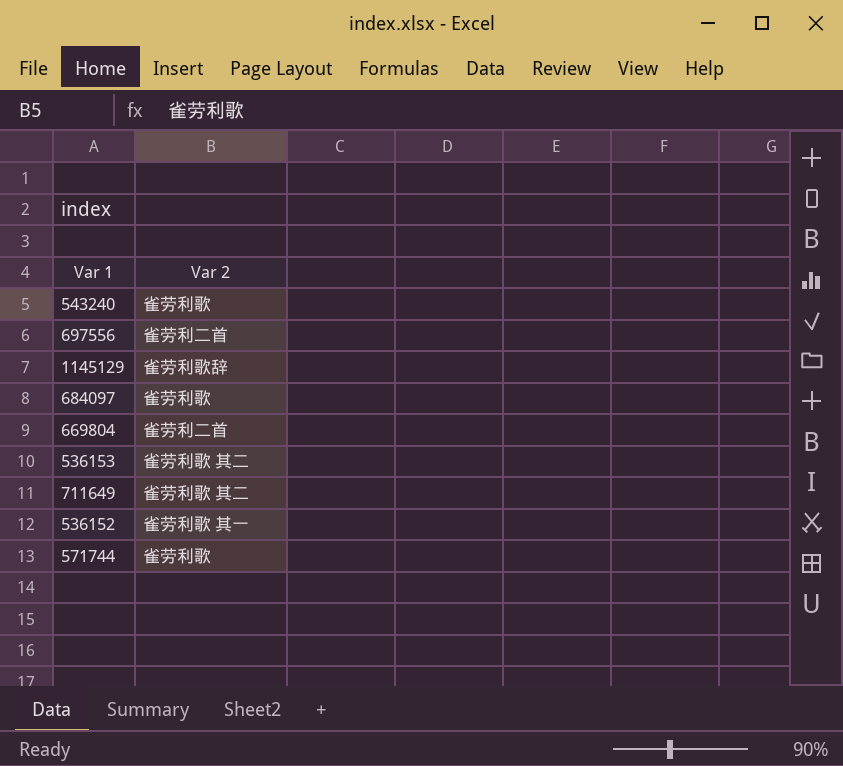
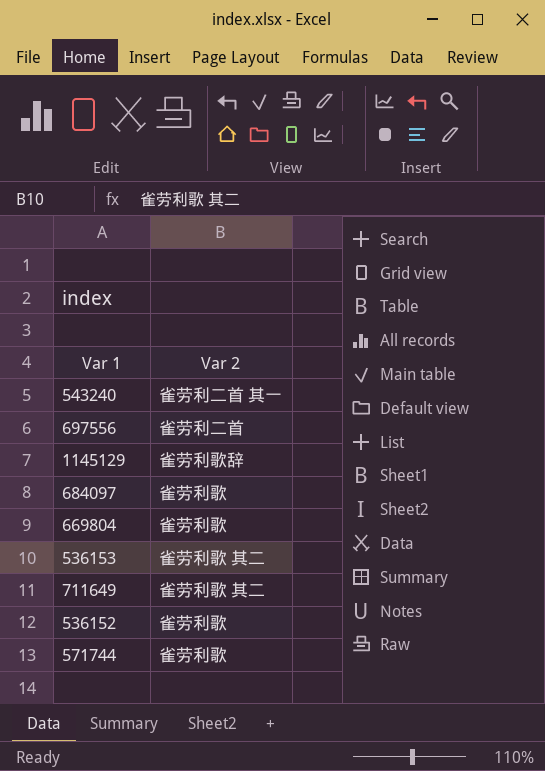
543240 | Var 2: 雀劳利歌 -> 雀劳利二首 其一
669804 | Var 2: 雀劳利二首 -> 雀劳利歌
536152 | Var 2: 雀劳利歌 其一 -> 雀劳利歌

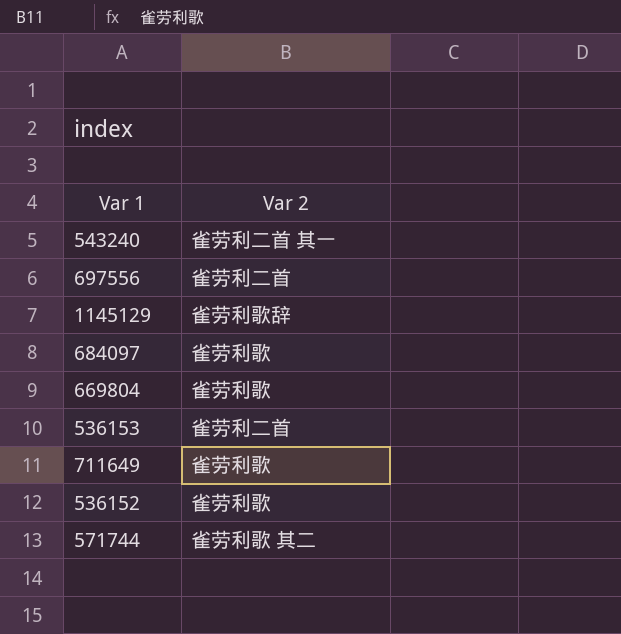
536153 | Var 2: 雀劳利歌 其二 -> 雀劳利二首
711649 | Var 2: 雀劳利歌 其二 -> 雀劳利歌
571744 | Var 2: 雀劳利歌 -> 雀劳利歌 其二

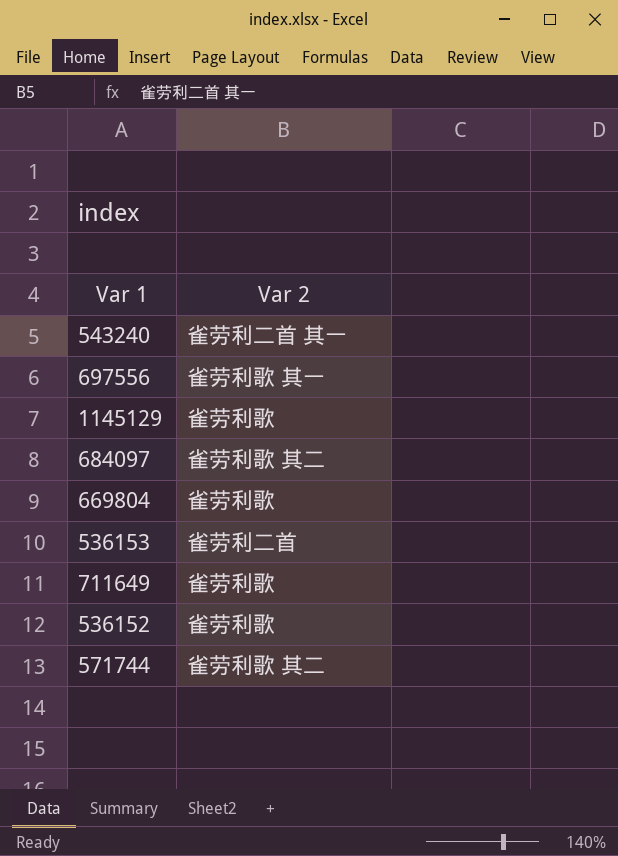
697556 | Var 2: 雀劳利二首 -> 雀劳利歌 其一
1145129 | Var 2: 雀劳利歌辞 -> 雀劳利歌
684097 | Var 2: 雀劳利歌 -> 雀劳利歌 其二

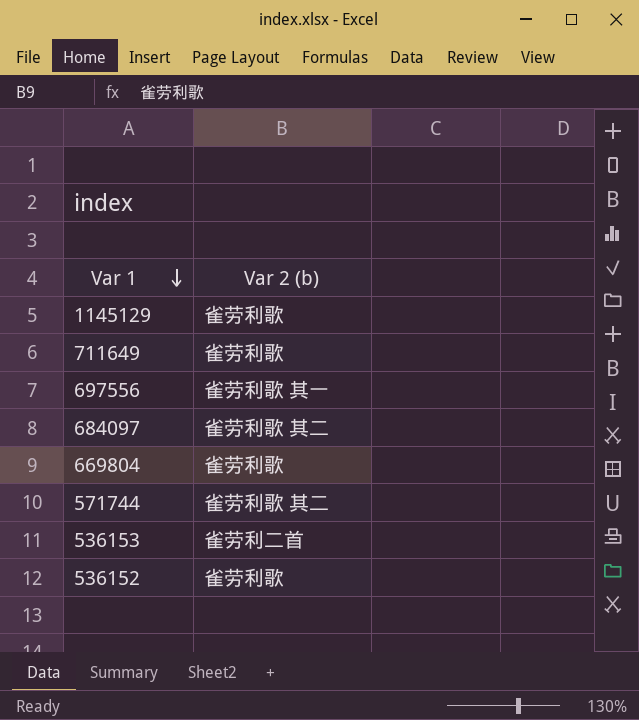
row order: none -> Var 1 descending
column name: Var 2 -> Var 2 (b)
row 543240: 雀劳利二首 其一 -> none

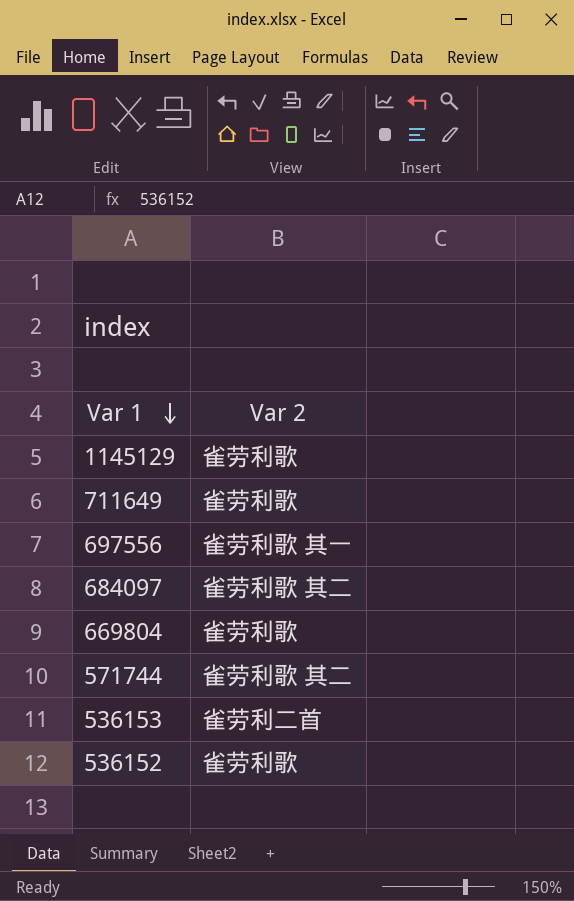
column name: Var 2 (b) -> Var 2

